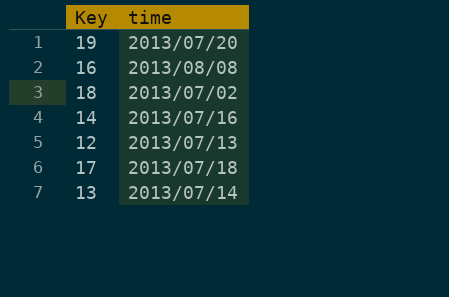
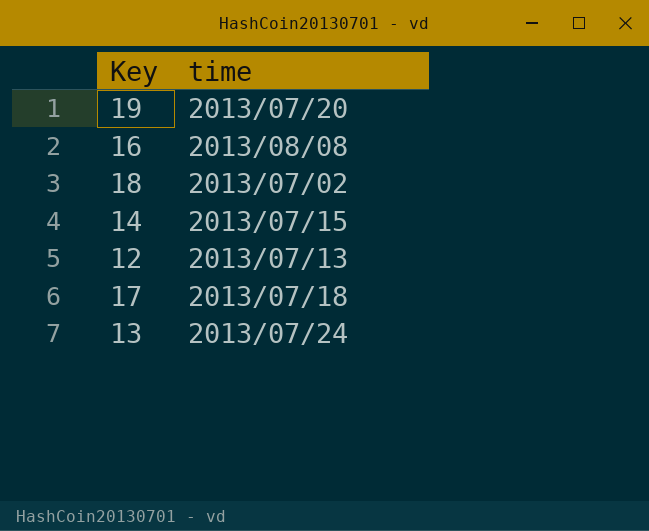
14 | time: 2013/07/16 -> 2013/07/15
13 | time: 2013/07/14 -> 2013/07/24

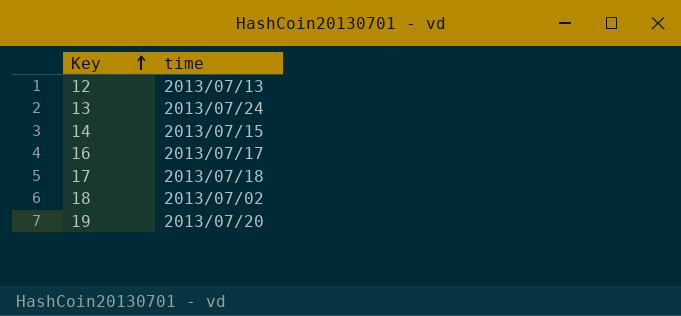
row order: none -> Key ascending
16 | time: 2013/08/08 -> 2013/07/17

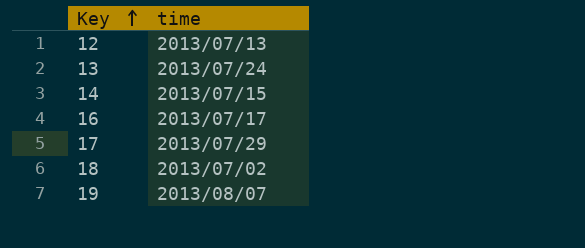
17 | time: 2013/07/18 -> 2013/07/29
19 | time: 2013/07/20 -> 2013/08/07

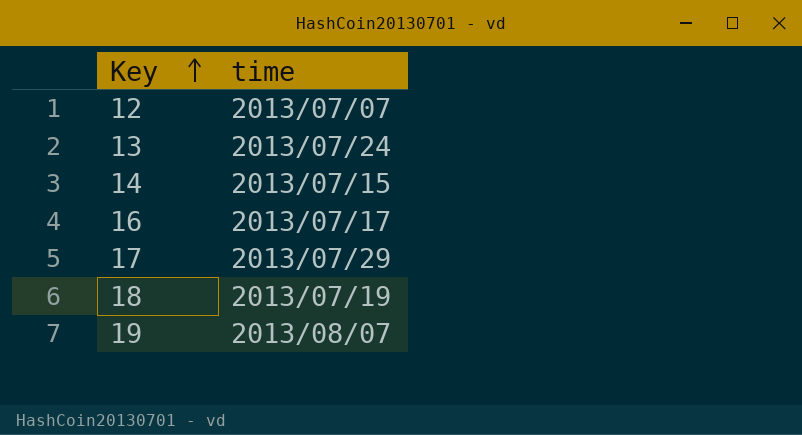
12 | time: 2013/07/13 -> 2013/07/07
18 | time: 2013/07/02 -> 2013/07/19

